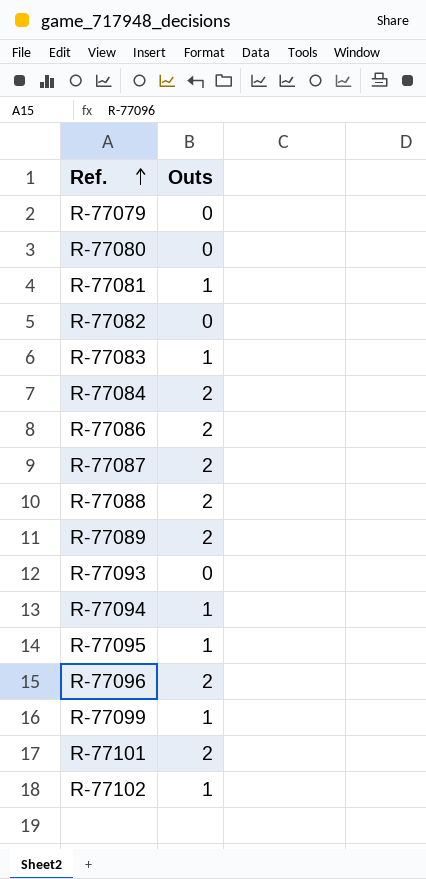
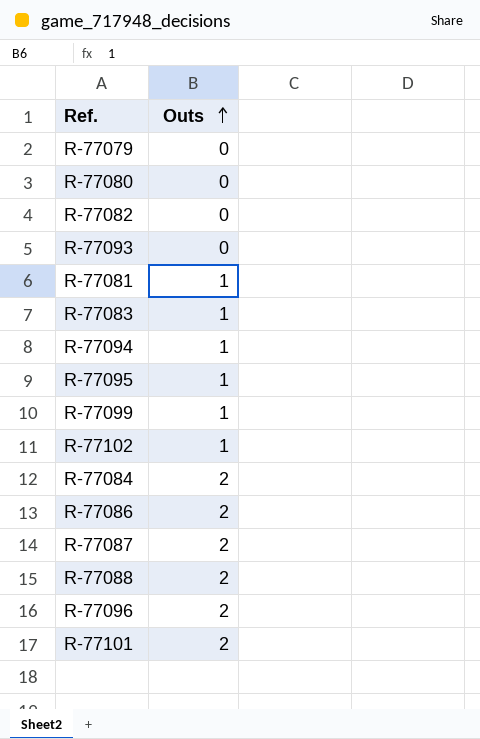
row order: Ref. ascending -> Outs ascending
row R-77089: 2 -> none

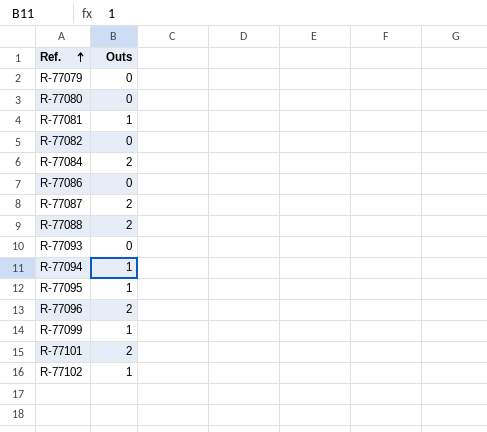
row order: Outs ascending -> Ref. ascending
row R-77083: 1 -> none
R-77086 | Outs: 2 -> 0

